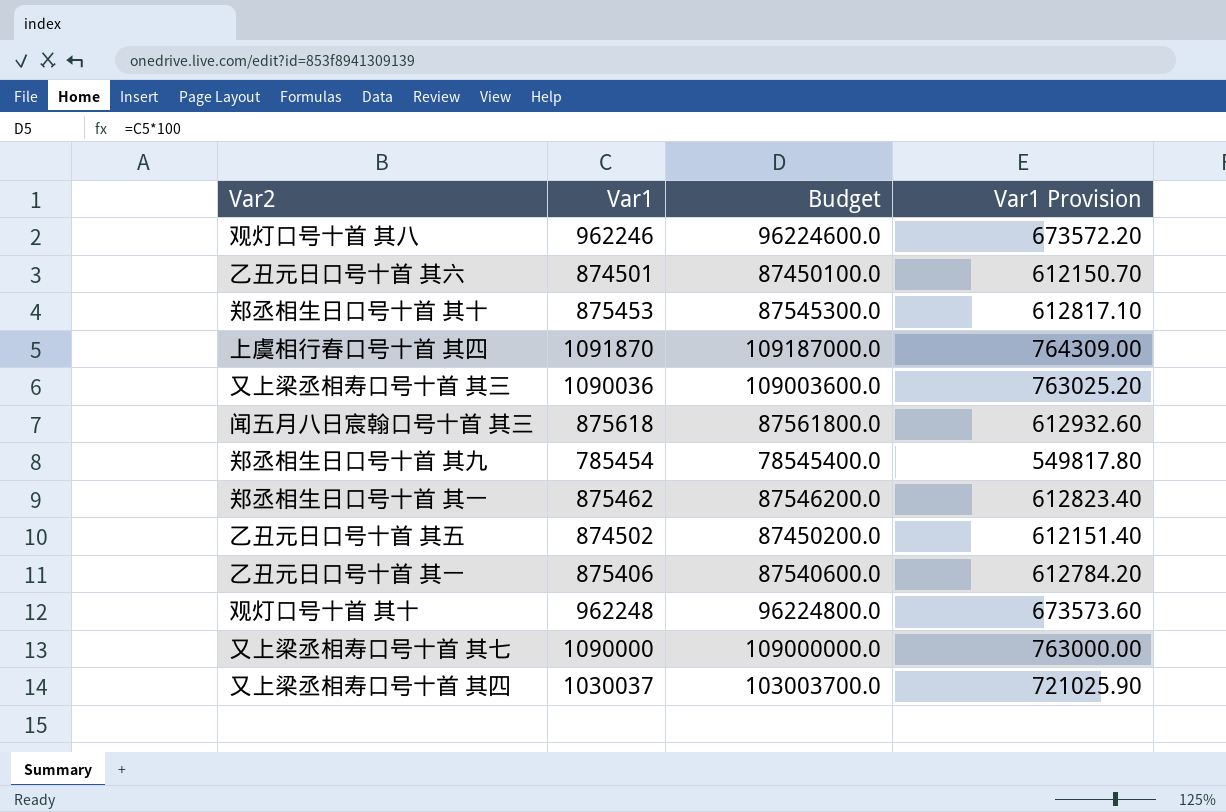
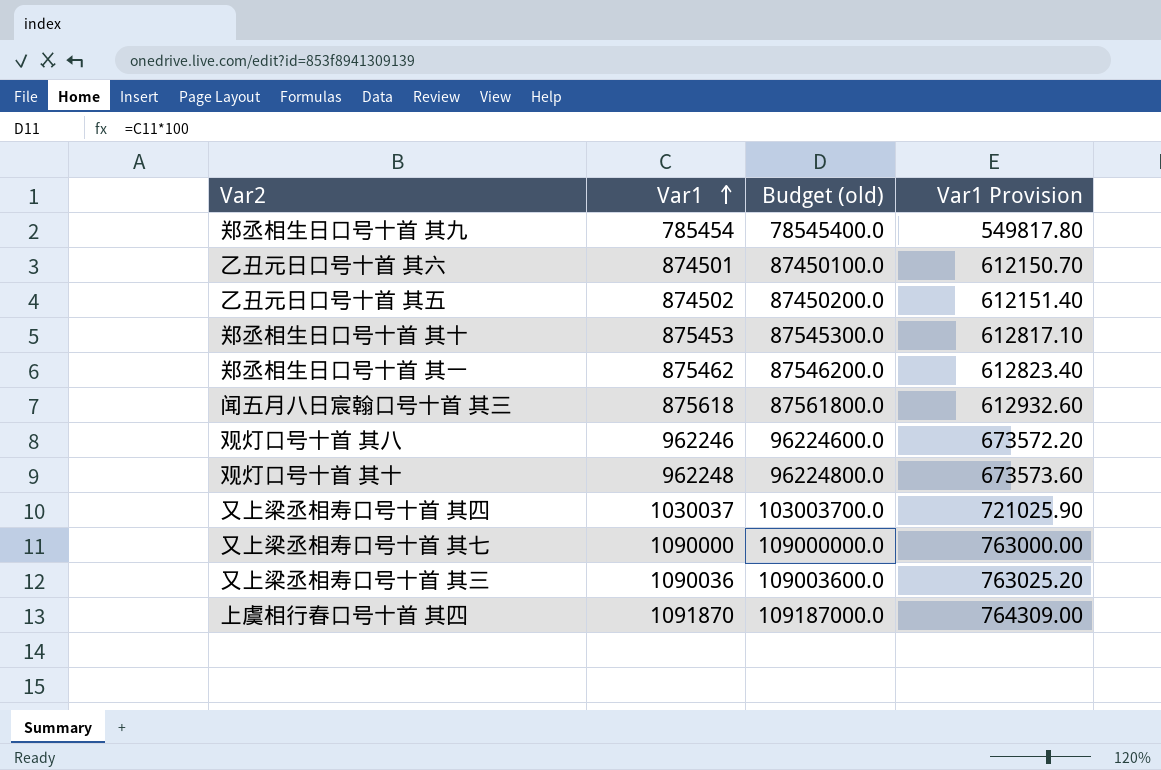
row order: none -> Var1 ascending
column name: Budget -> Budget (old)
row 乙丑元日口号十首 其一: 875406 | 87540600.0 | 612784.20 -> none

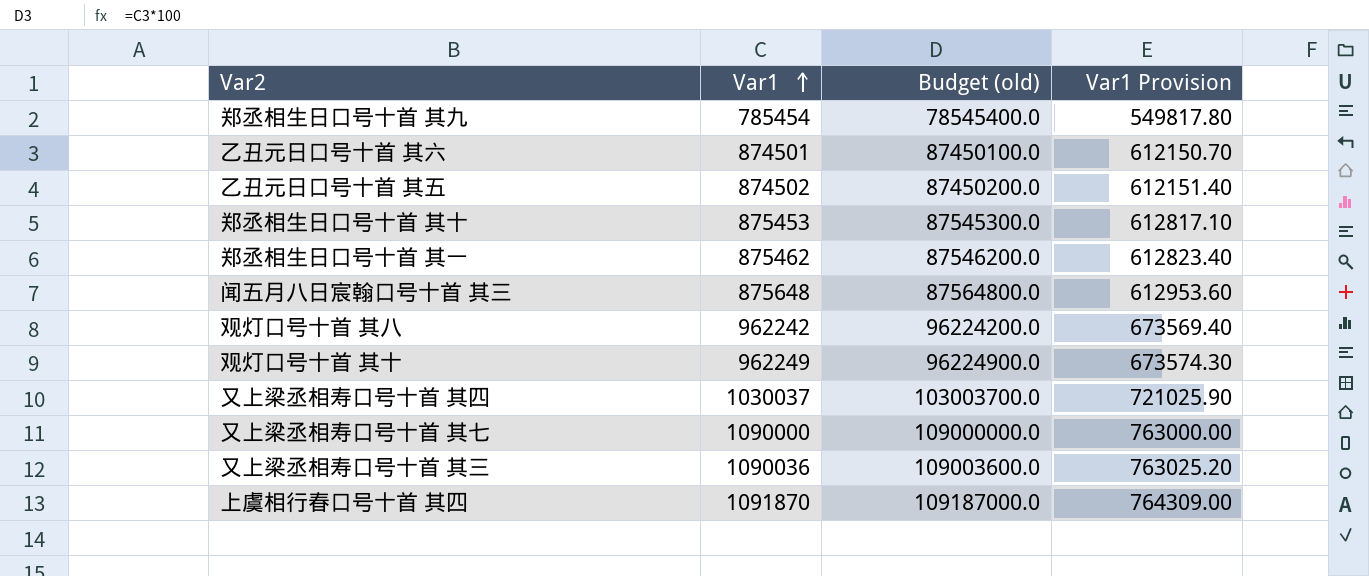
闻五月八日宸翰口号十首 其三 | Var1: 875618 -> 875648
闻五月八日宸翰口号十首 其三 | Budget (old): 87561800.0 -> 87564800.0
闻五月八日宸翰口号十首 其三 | Var1 Provision: 612932.60 -> 612953.60
观灯口号十首 其八 | Var1: 962246 -> 962242
观灯口号十首 其八 | Budget (old): 96224600.0 -> 96224200.0
观灯口号十首 其八 | Var1 Provision: 673572.20 -> 673569.40
观灯口号十首 其十 | Var1: 962248 -> 962249
观灯口号十首 其十 | Budget (old): 96224800.0 -> 96224900.0
观灯口号十首 其十 | Var1 Provision: 673573.60 -> 673574.30

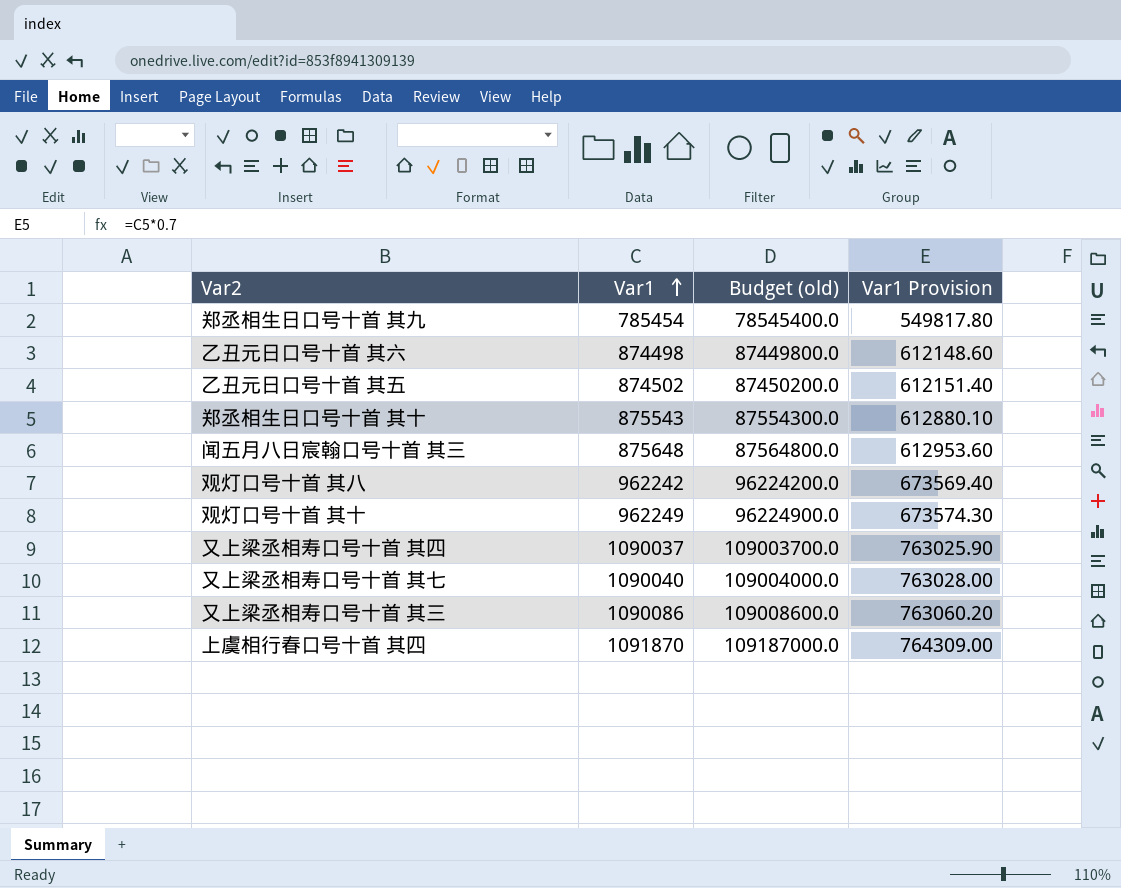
row 郑丞相生日口号十首 其一: 875462 | 87546200.0 | 612823.40 -> none
乙丑元日口号十首 其六 | Var1: 874501 -> 874498
乙丑元日口号十首 其六 | Budget (old): 87450100.0 -> 87449800.0
乙丑元日口号十首 其六 | Var1 Provision: 612150.70 -> 612148.60
郑丞相生日口号十首 其十 | Var1: 875453 -> 875543
郑丞相生日口号十首 其十 | Budget (old): 87545300.0 -> 87554300.0
郑丞相生日口号十首 其十 | Var1 Provision: 612817.10 -> 612880.10
又上梁丞相寿口号十首 其四 | Var1: 1030037 -> 1090037
又上梁丞相寿口号十首 其四 | Budget (old): 103003700.0 -> 109003700.0
又上梁丞相寿口号十首 其四 | Var1 Provision: 721025.90 -> 763025.90
又上梁丞相寿口号十首 其七 | Var1: 1090000 -> 1090040
又上梁丞相寿口号十首 其七 | Budget (old): 109000000.0 -> 109004000.0
又上梁丞相寿口号十首 其七 | Var1 Provision: 763000.00 -> 763028.00
又上梁丞相寿口号十首 其三 | Var1: 1090036 -> 1090086
又上梁丞相寿口号十首 其三 | Budget (old): 109003600.0 -> 109008600.0
又上梁丞相寿口号十首 其三 | Var1 Provision: 763025.20 -> 763060.20

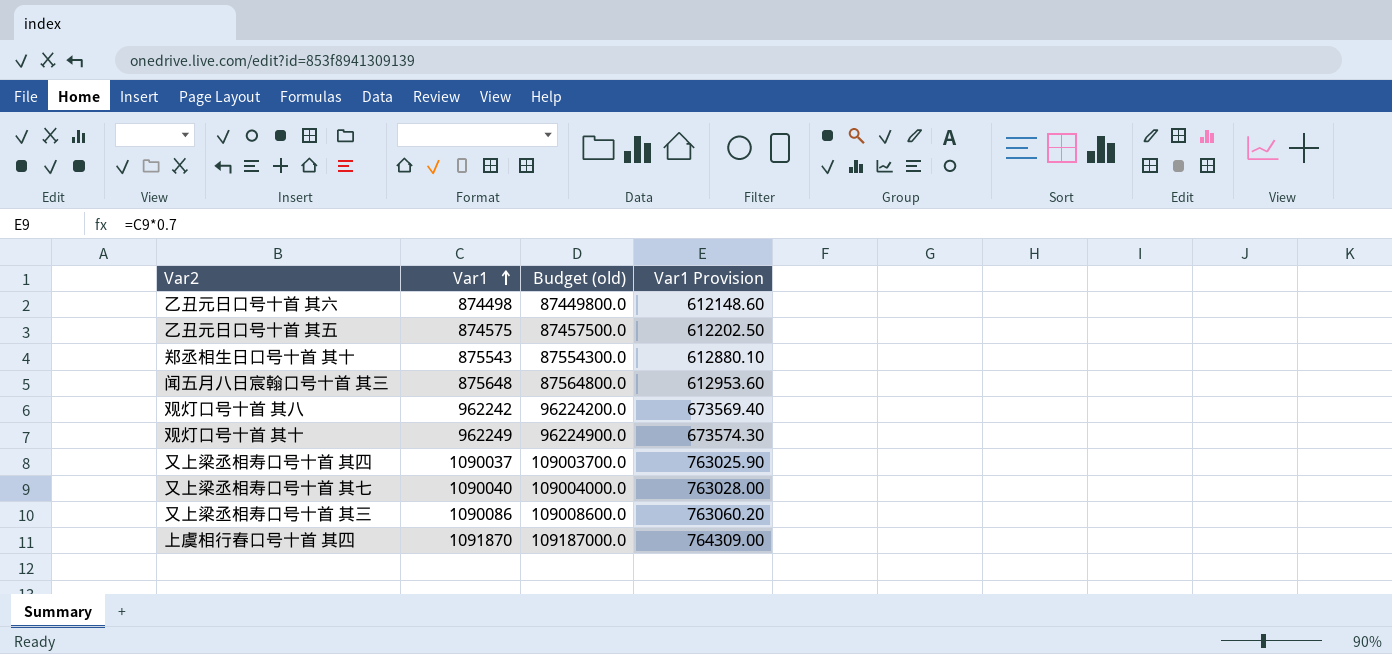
row 郑丞相生日口号十首 其九: 785454 | 78545400.0 | 549817.80 -> none
乙丑元日口号十首 其五 | Var1: 874502 -> 874575
乙丑元日口号十首 其五 | Budget (old): 87450200.0 -> 87457500.0
乙丑元日口号十首 其五 | Var1 Provision: 612151.40 -> 612202.50

